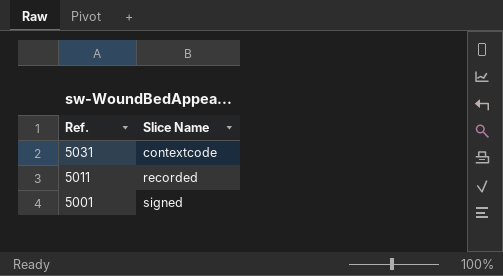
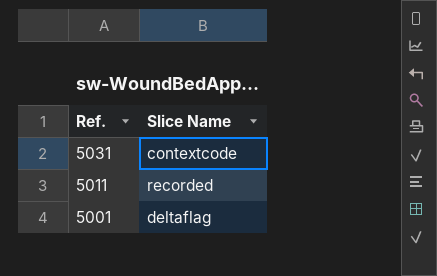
5001 | Slice Name: signed -> deltaflag

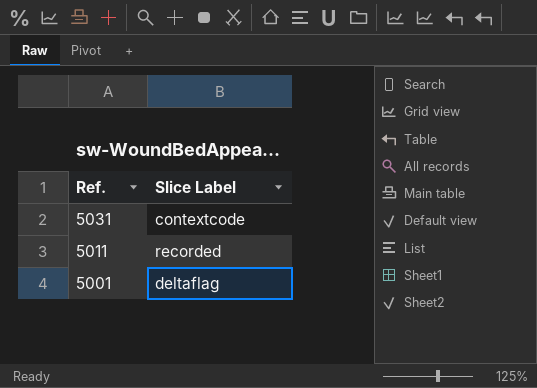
column name: Slice Name -> Slice Label

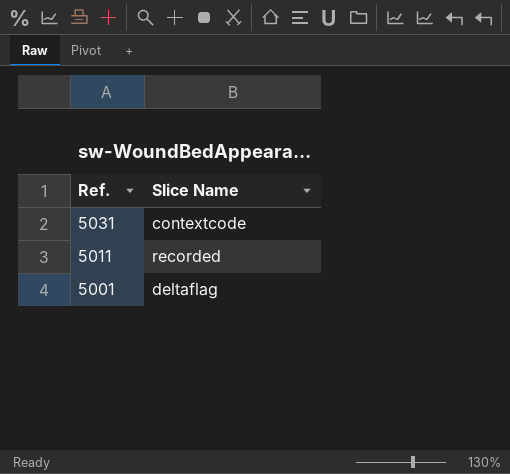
column name: Slice Label -> Slice Name

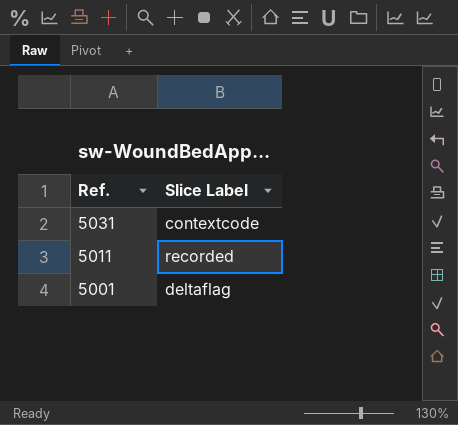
column name: Slice Name -> Slice Label

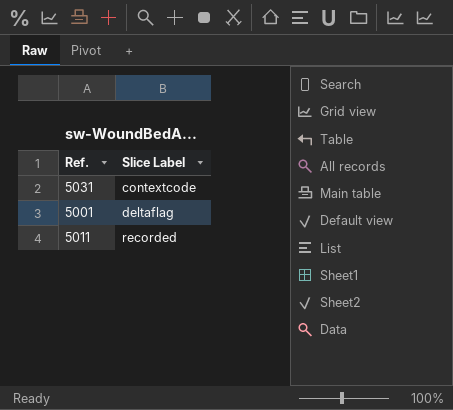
row order: Ref. descending -> Slice Label ascending

